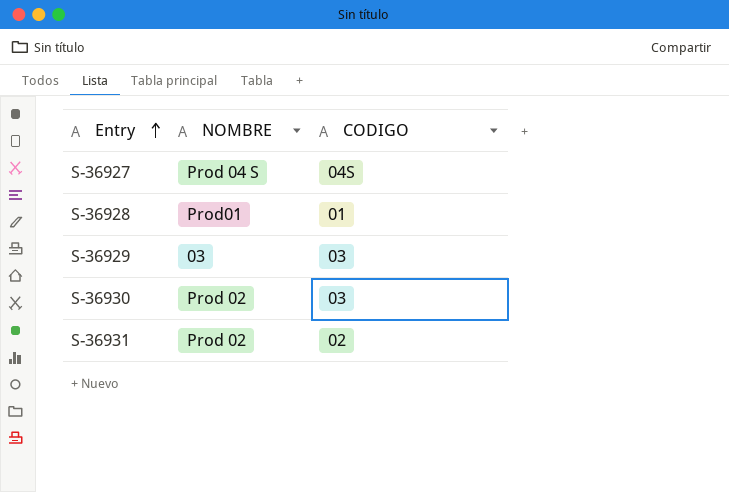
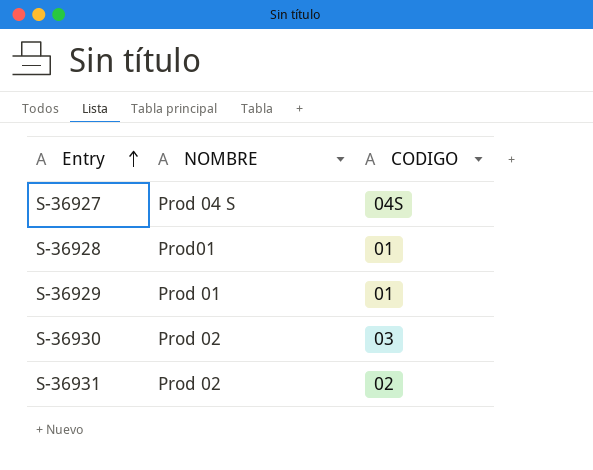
S-36929 | NOMBRE: 03 -> Prod 01
S-36929 | CODIGO: 03 -> 01

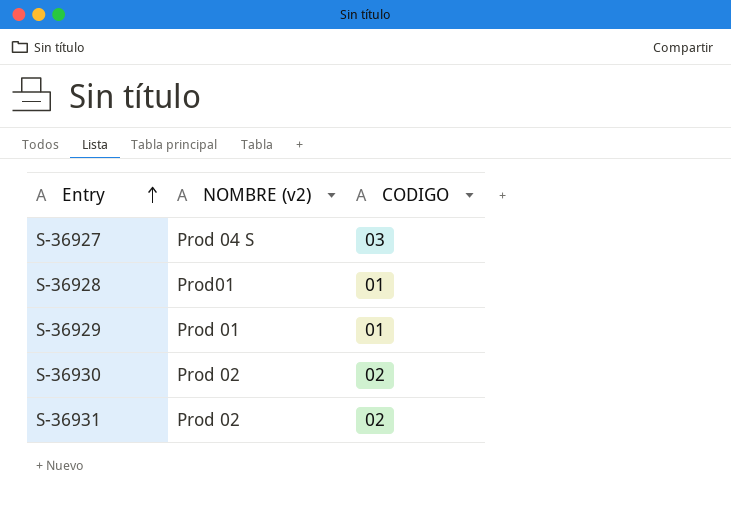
column name: NOMBRE -> NOMBRE (v2)
S-36927 | CODIGO: 04S -> 03
S-36930 | CODIGO: 03 -> 02

